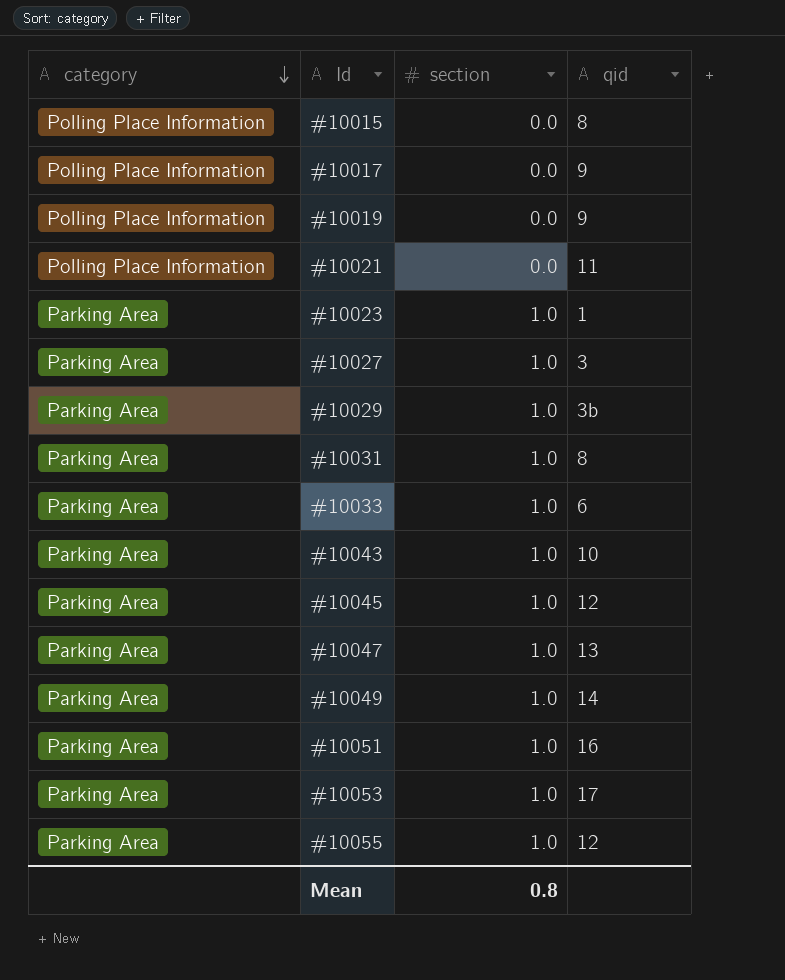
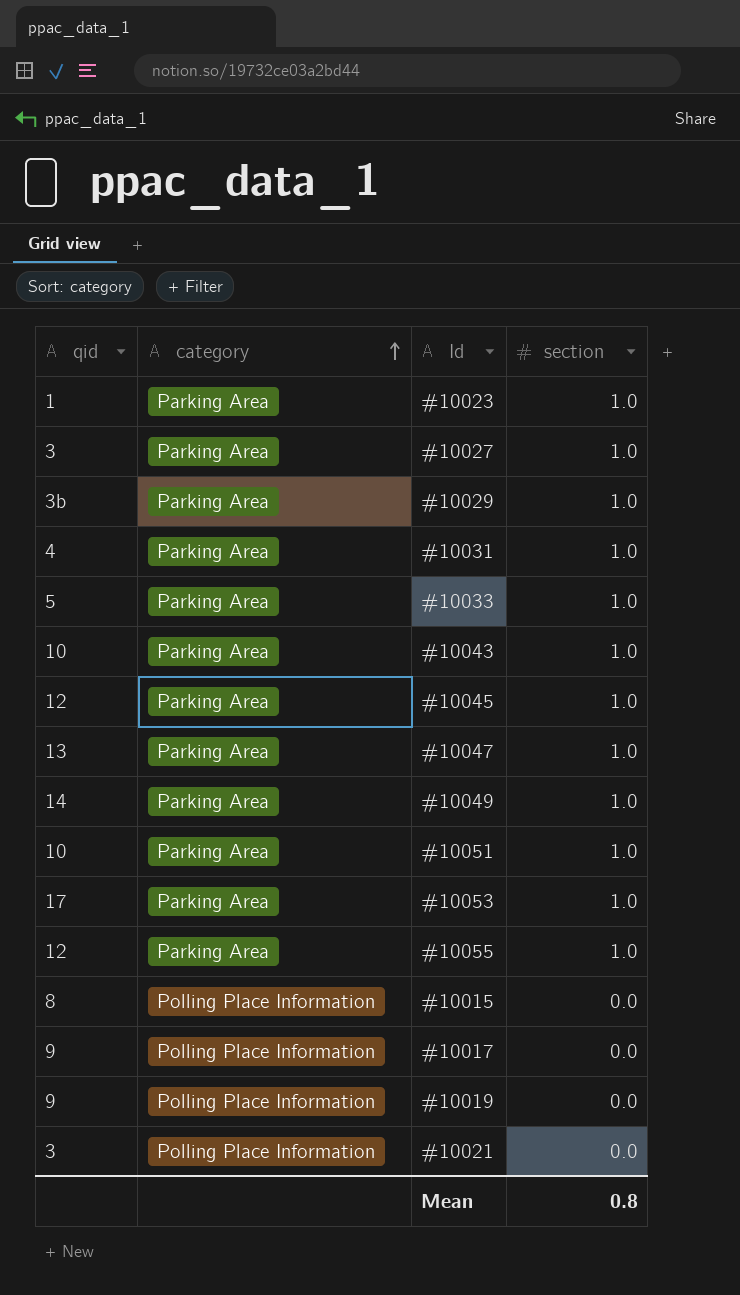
row order: category descending -> category ascending
column qid | position: 4 -> 1
#10031 | qid: 8 -> 4
#10033 | qid: 6 -> 5
#10051 | qid: 16 -> 10
#10021 | qid: 11 -> 3

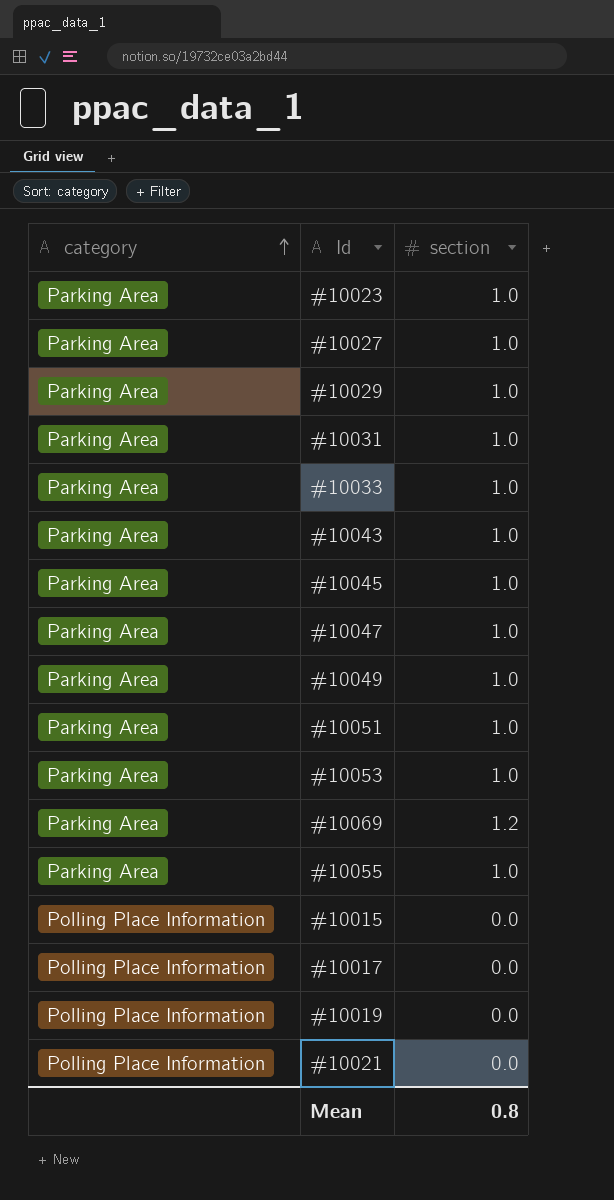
column qid | position: 1 -> none
row #10069: none -> Parking Area | 1.2

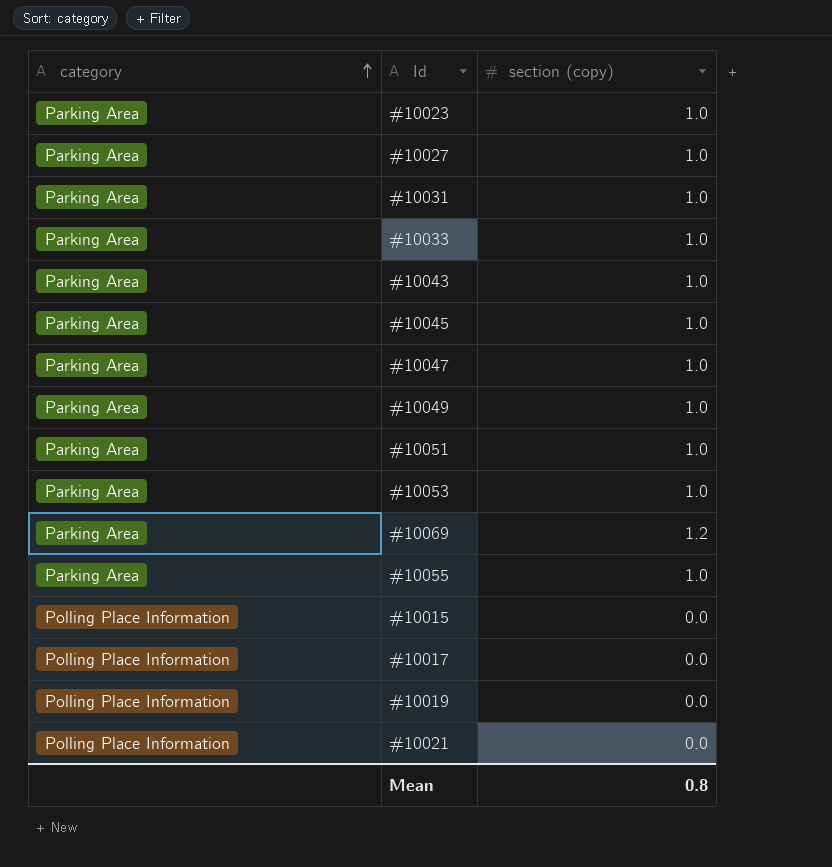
column name: section -> section (copy)
row #10029: Parking Area | 1.0 -> none

